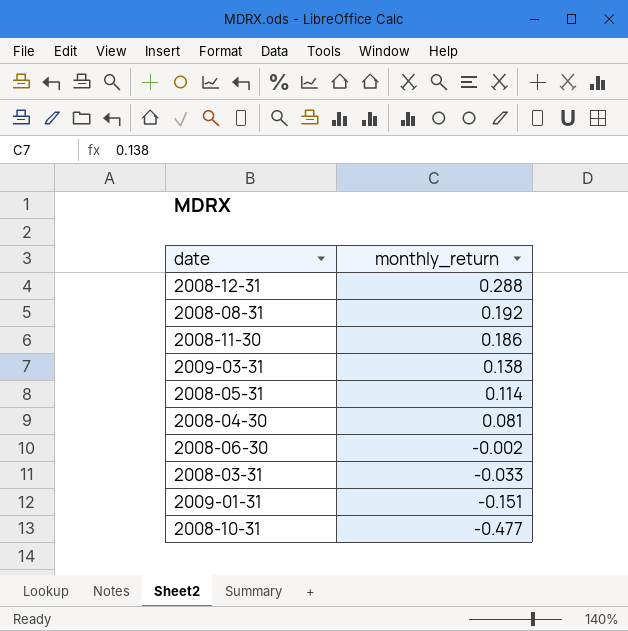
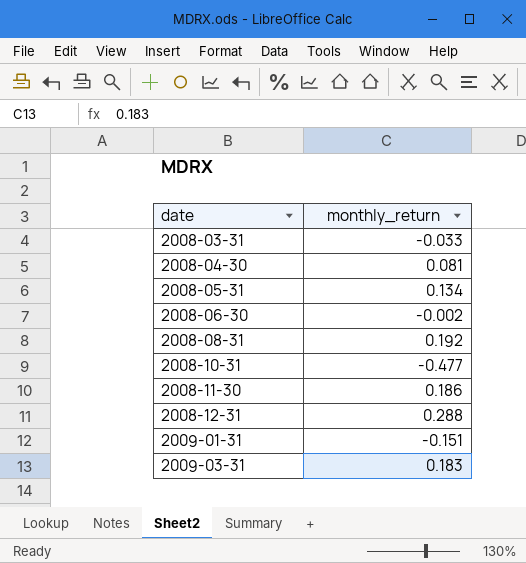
row order: monthly_return descending -> date ascending
2008-05-31 | monthly_return: 0.114 -> 0.134
2009-03-31 | monthly_return: 0.138 -> 0.183

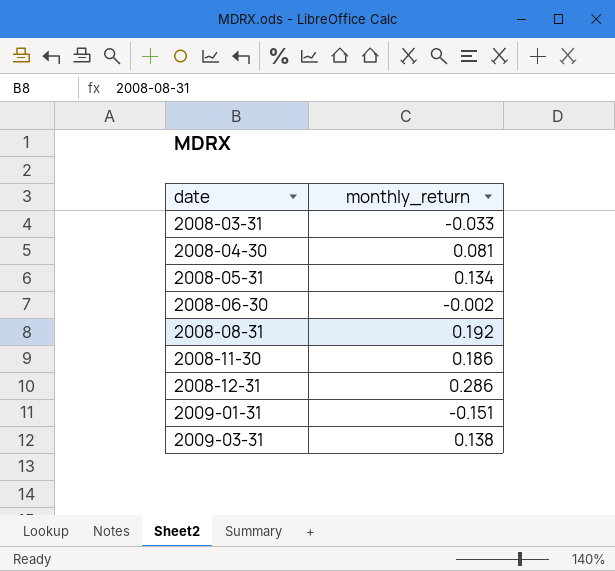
row 2008-10-31: -0.477 -> none
2008-12-31 | monthly_return: 0.288 -> 0.286
2009-03-31 | monthly_return: 0.183 -> 0.138

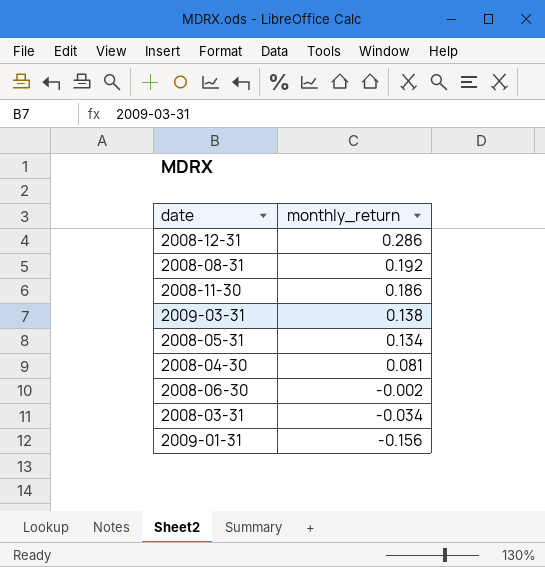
row order: date ascending -> monthly_return descending
2008-03-31 | monthly_return: -0.033 -> -0.034
2009-01-31 | monthly_return: -0.151 -> -0.156

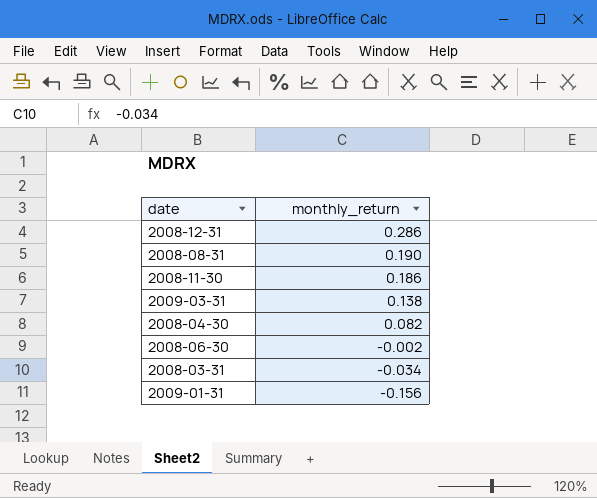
row 2008-05-31: 0.134 -> none
2008-08-31 | monthly_return: 0.192 -> 0.190
2008-04-30 | monthly_return: 0.081 -> 0.082

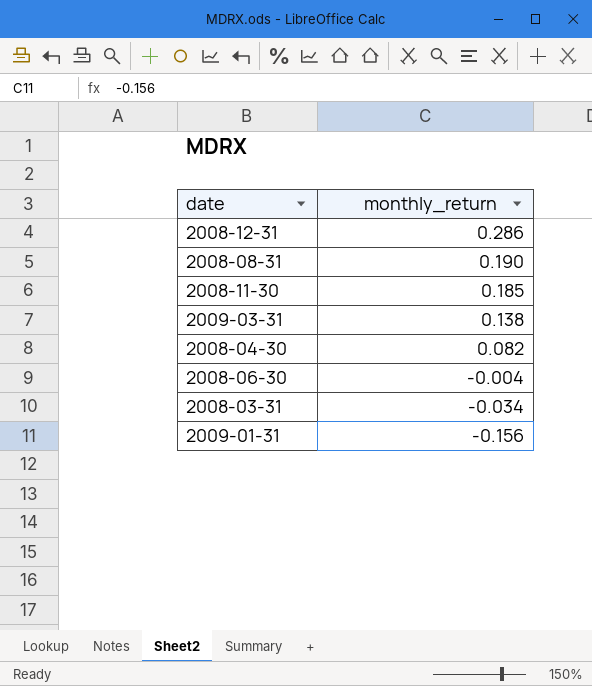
2008-11-30 | monthly_return: 0.186 -> 0.185
2008-06-30 | monthly_return: -0.002 -> -0.004

